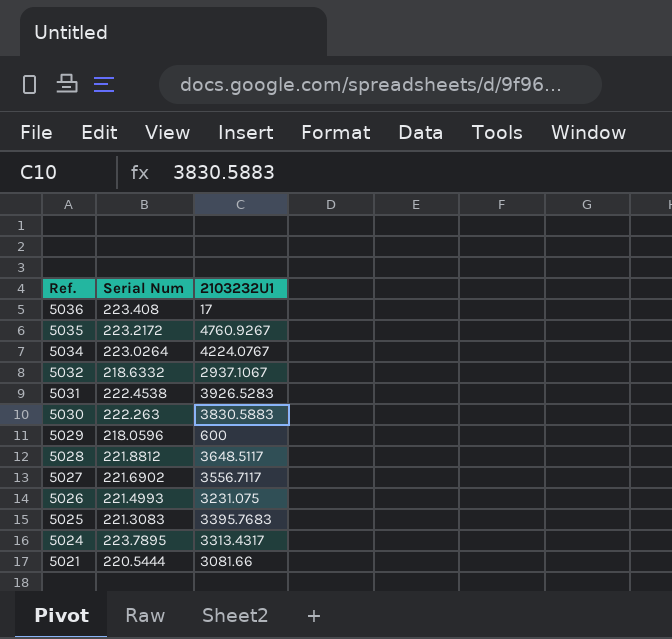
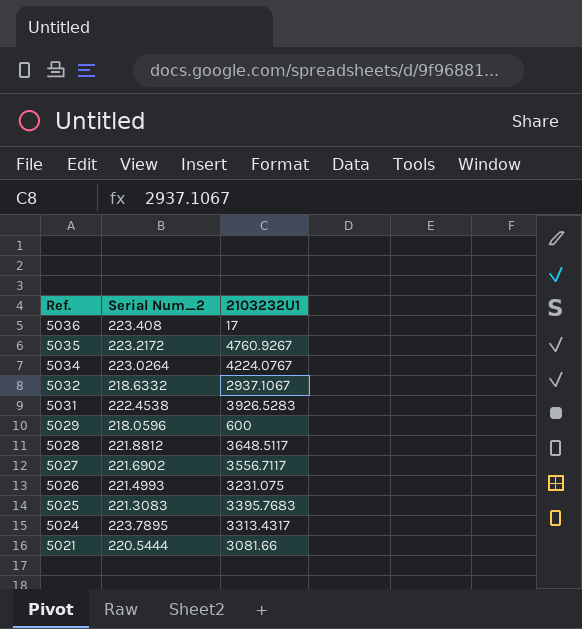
column name: Serial Num -> Serial Num_2
row 5030: 222.263 | 3830.5883 -> none

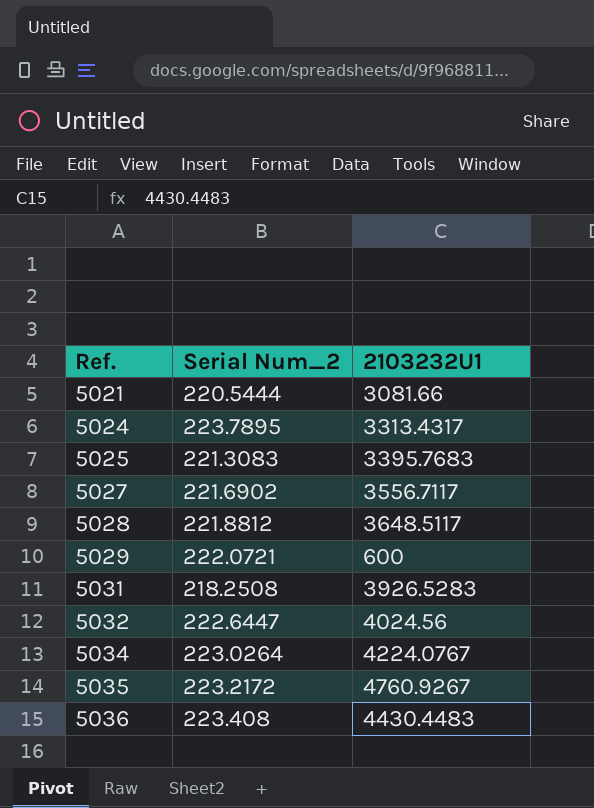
row order: Ref. descending -> Ref. ascending
row 5026: 221.4993 | 3231.075 -> none
5029 | Serial Num_2: 218.0596 -> 222.0721
5031 | Serial Num_2: 222.4538 -> 218.2508
5032 | Serial Num_2: 218.6332 -> 222.6447
5032 | 2103232U1: 2937.1067 -> 4024.56
5036 | 2103232U1: 17 -> 4430.4483

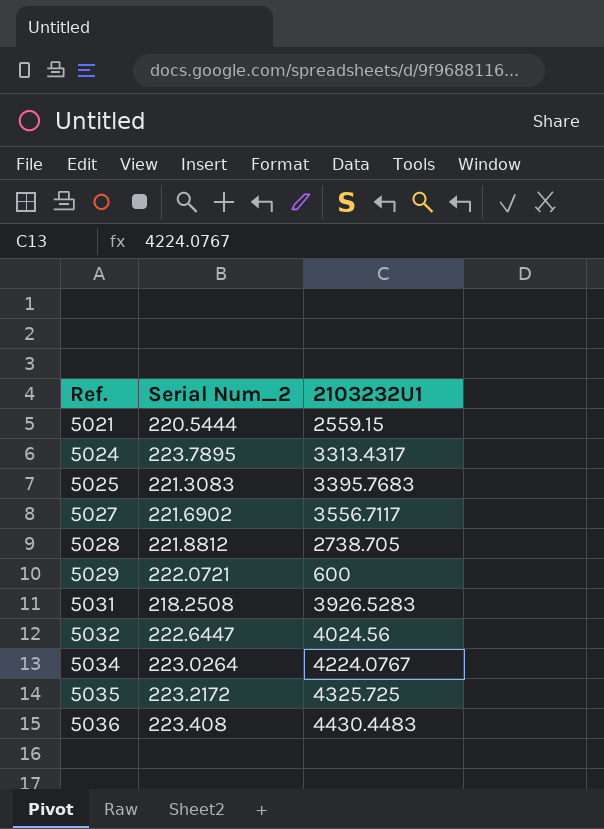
5021 | 2103232U1: 3081.66 -> 2559.15
5028 | 2103232U1: 3648.5117 -> 2738.705
5035 | 2103232U1: 4760.9267 -> 4325.725

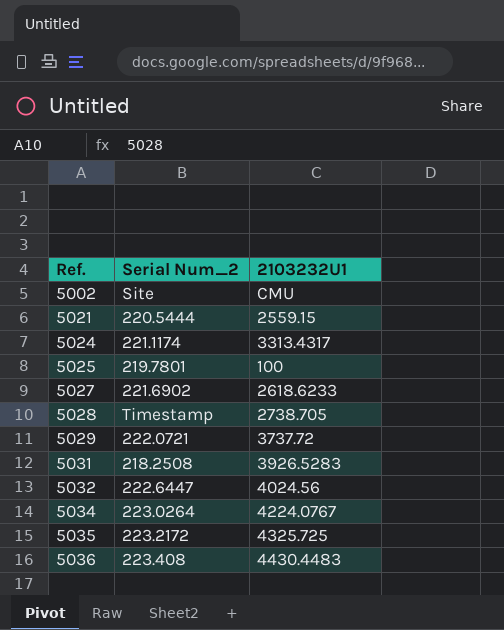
row 5002: none -> Site | CMU
5024 | Serial Num_2: 223.7895 -> 221.1174
5025 | Serial Num_2: 221.3083 -> 219.7801
5025 | 2103232U1: 3395.7683 -> 100
5027 | 2103232U1: 3556.7117 -> 2618.6233
5028 | Serial Num_2: 221.8812 -> Timestamp
5029 | 2103232U1: 600 -> 3737.72

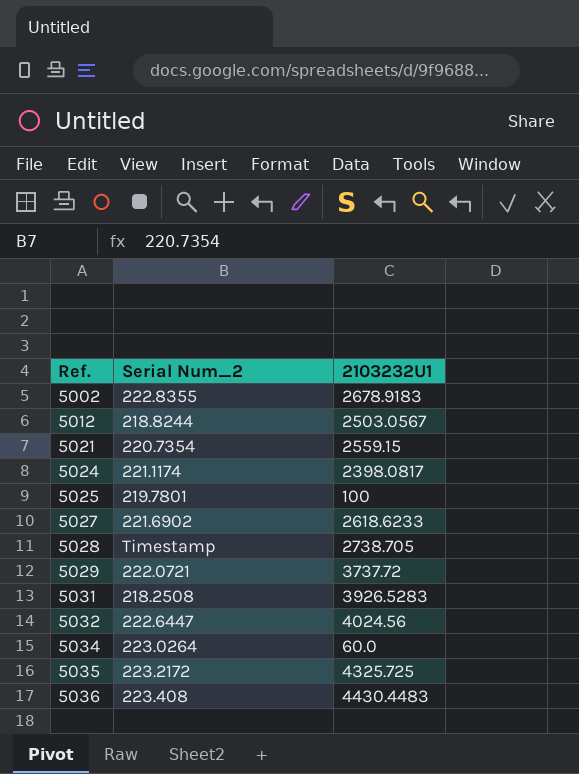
5002 | Serial Num_2: Site -> 222.8355
5002 | 2103232U1: CMU -> 2678.9183
row 5012: none -> 218.8244 | 2503.0567
5021 | Serial Num_2: 220.5444 -> 220.7354
5024 | 2103232U1: 3313.4317 -> 2398.0817
5034 | 2103232U1: 4224.0767 -> 60.0

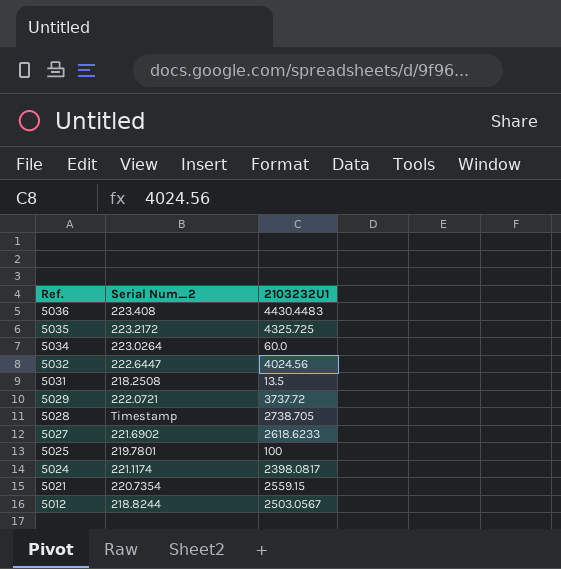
row order: Ref. ascending -> Ref. descending
row 5002: 222.8355 | 2678.9183 -> none
5031 | 2103232U1: 3926.5283 -> 13.5

